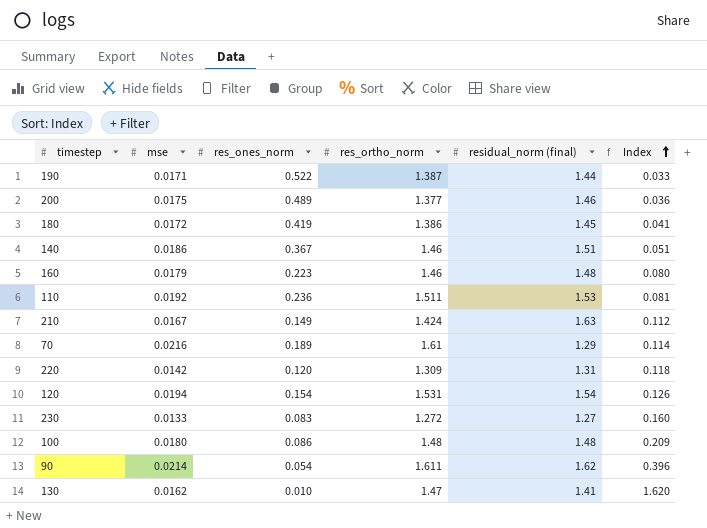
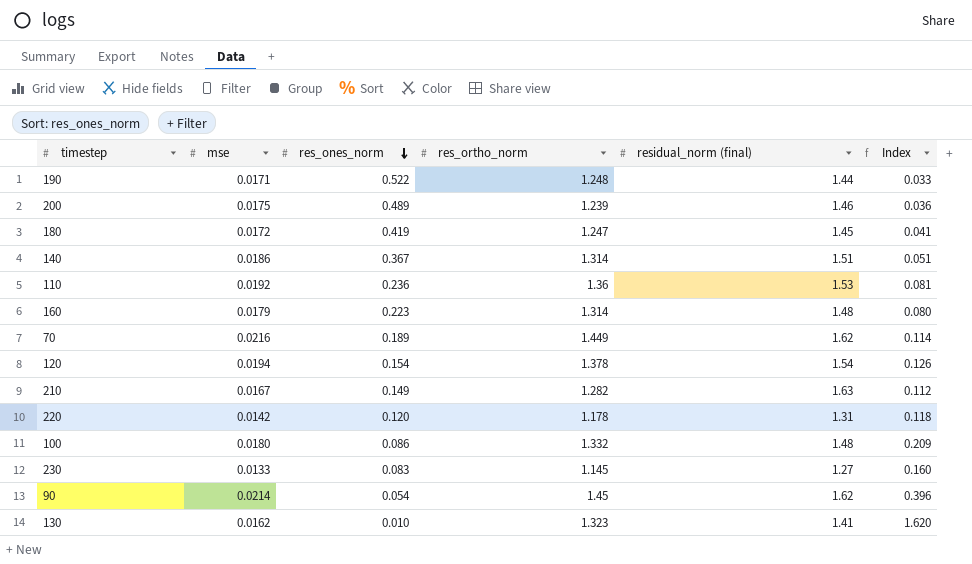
row order: Index ascending -> res_ones_norm descending
190 | res_ortho_norm: 1.387 -> 1.248
200 | res_ortho_norm: 1.377 -> 1.239
180 | res_ortho_norm: 1.386 -> 1.247
140 | res_ortho_norm: 1.46 -> 1.314
110 | res_ortho_norm: 1.511 -> 1.36
160 | res_ortho_norm: 1.46 -> 1.314
70 | res_ortho_norm: 1.61 -> 1.449
70 | residual_norm (final): 1.29 -> 1.62
120 | res_ortho_norm: 1.531 -> 1.378
210 | res_ortho_norm: 1.424 -> 1.282
220 | res_ortho_norm: 1.309 -> 1.178
100 | res_ortho_norm: 1.48 -> 1.332
230 | res_ortho_norm: 1.272 -> 1.145
90 | res_ortho_norm: 1.611 -> 1.45
130 | res_ortho_norm: 1.47 -> 1.323

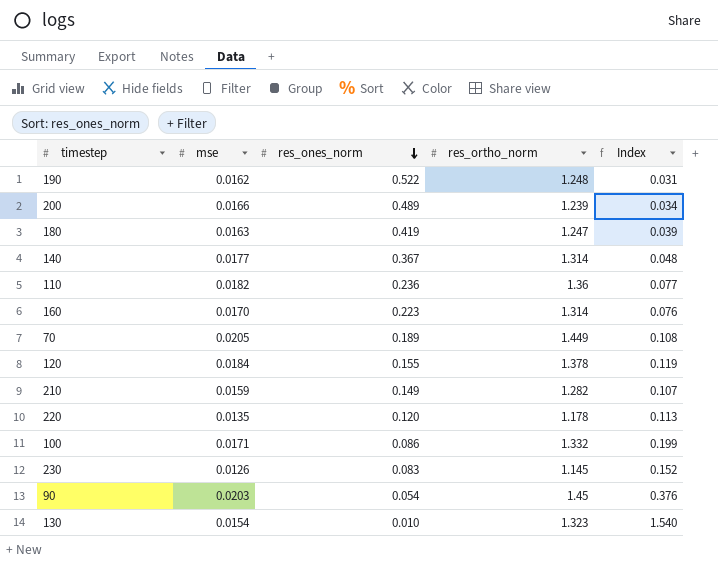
column residual_norm (final) | position: 5 -> none
190 | mse: 0.0171 -> 0.0162
190 | Index: 0.033 -> 0.031
200 | mse: 0.0175 -> 0.0166
200 | Index: 0.036 -> 0.034
180 | mse: 0.0172 -> 0.0163
180 | Index: 0.041 -> 0.039
140 | mse: 0.0186 -> 0.0177
140 | Index: 0.051 -> 0.048
110 | mse: 0.0192 -> 0.0182
110 | Index: 0.081 -> 0.077
160 | mse: 0.0179 -> 0.0170
160 | Index: 0.080 -> 0.076
70 | mse: 0.0216 -> 0.0205
70 | Index: 0.114 -> 0.108
120 | mse: 0.0194 -> 0.0184
120 | res_ones_norm: 0.154 -> 0.155
120 | Index: 0.126 -> 0.119
210 | mse: 0.0167 -> 0.0159
210 | Index: 0.112 -> 0.107
220 | mse: 0.0142 -> 0.0135
220 | Index: 0.118 -> 0.113
100 | mse: 0.0180 -> 0.0171
100 | Index: 0.209 -> 0.199
230 | mse: 0.0133 -> 0.0126
230 | Index: 0.160 -> 0.152
90 | mse: 0.0214 -> 0.0203
90 | Index: 0.396 -> 0.376
130 | mse: 0.0162 -> 0.0154
130 | Index: 1.620 -> 1.540

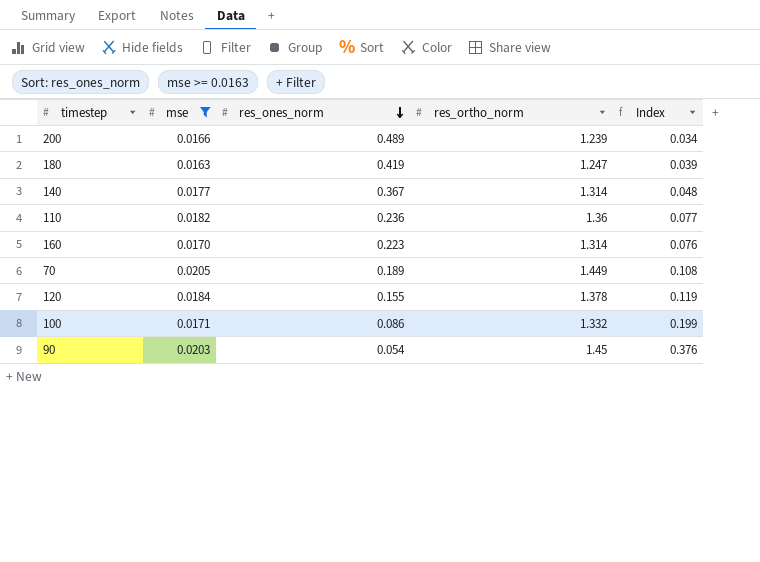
filter: none -> mse >= 0.0163

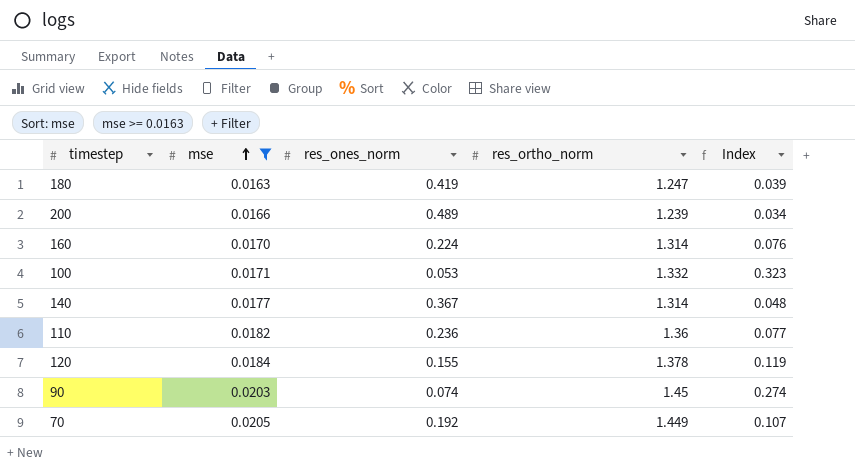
row order: res_ones_norm descending -> mse ascending
160 | res_ones_norm: 0.223 -> 0.224
100 | res_ones_norm: 0.086 -> 0.053
100 | Index: 0.199 -> 0.323
90 | res_ones_norm: 0.054 -> 0.074
90 | Index: 0.376 -> 0.274
70 | res_ones_norm: 0.189 -> 0.192
70 | Index: 0.108 -> 0.107

